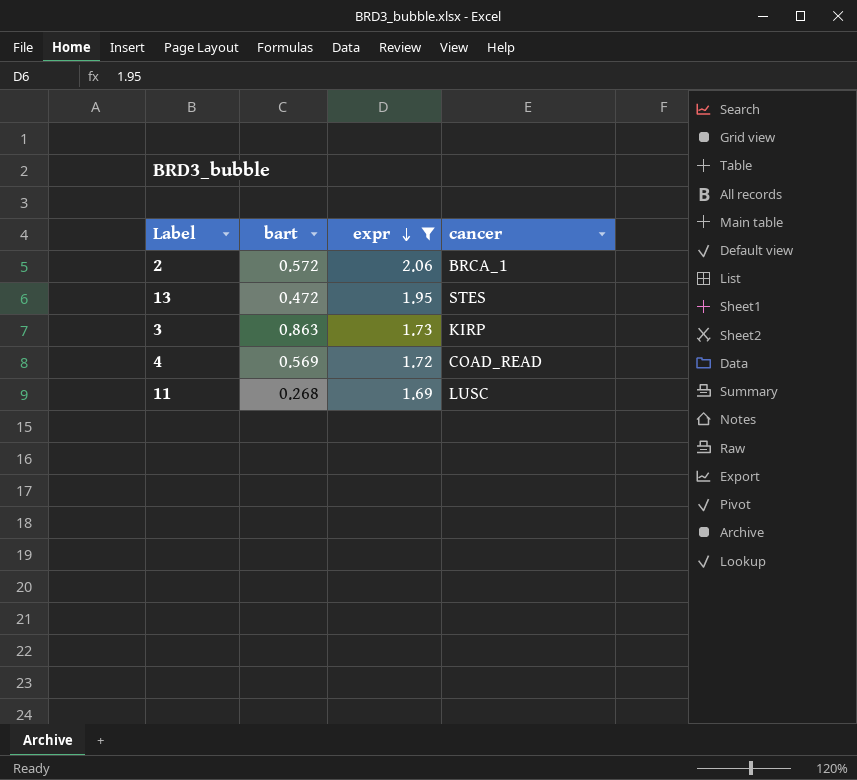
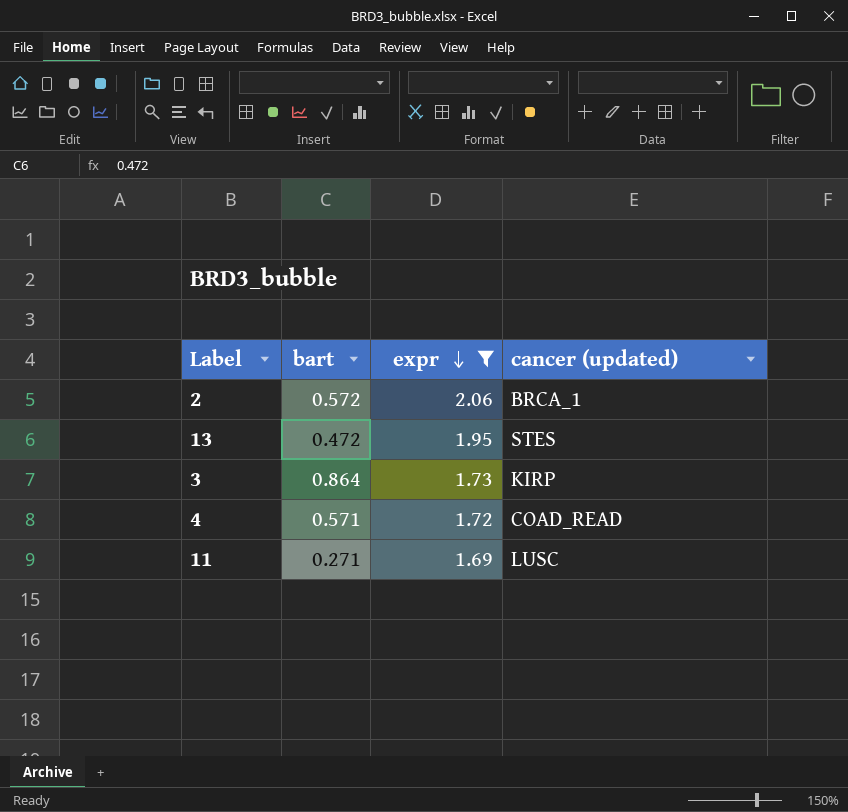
column name: cancer -> cancer (updated)
3 | bart: 0.863 -> 0.864
4 | bart: 0.569 -> 0.571
11 | bart: 0.268 -> 0.271

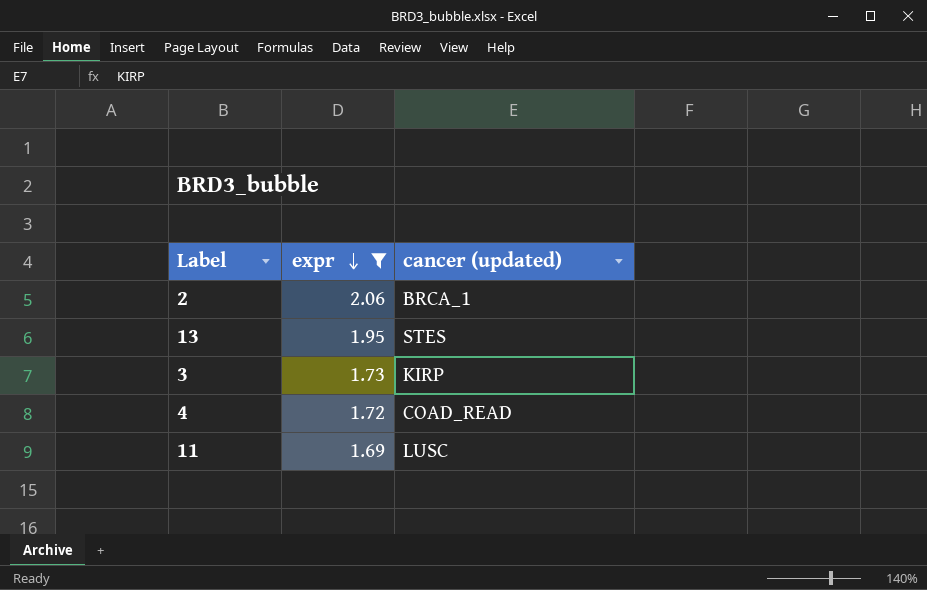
column bart | position: 2 -> none

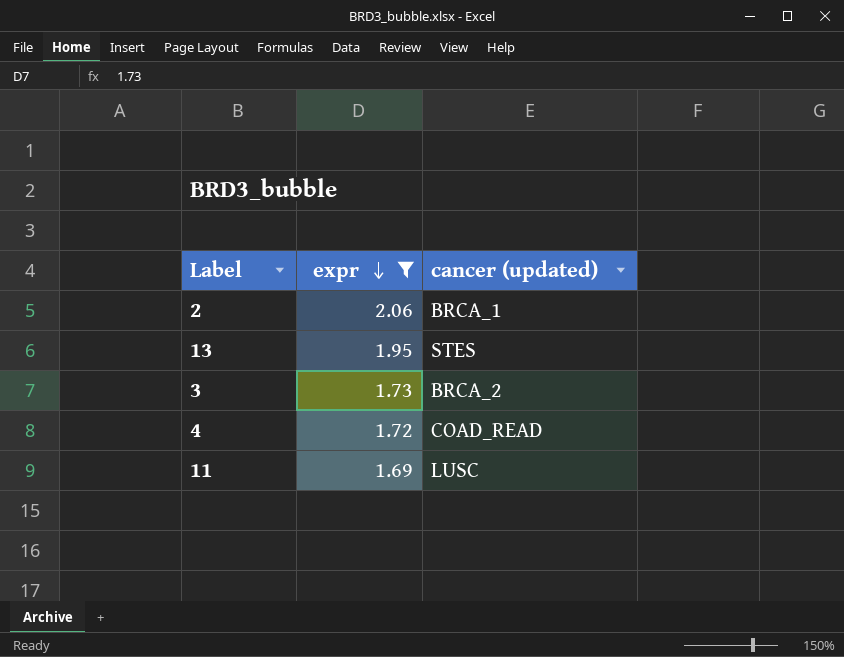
3 | cancer (updated): KIRP -> BRCA_2

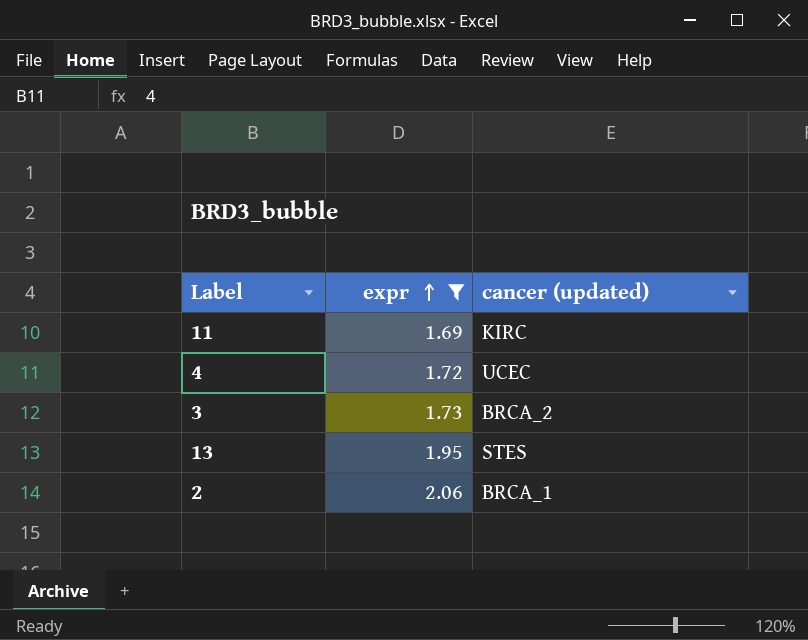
row order: expr descending -> expr ascending
11 | cancer (updated): LUSC -> KIRC
4 | cancer (updated): COAD_READ -> UCEC

